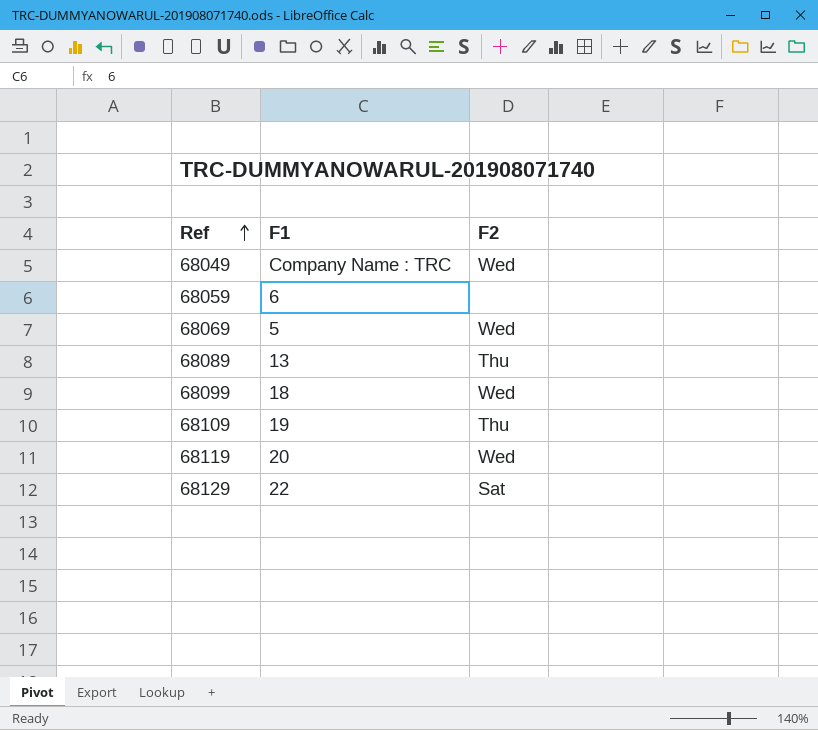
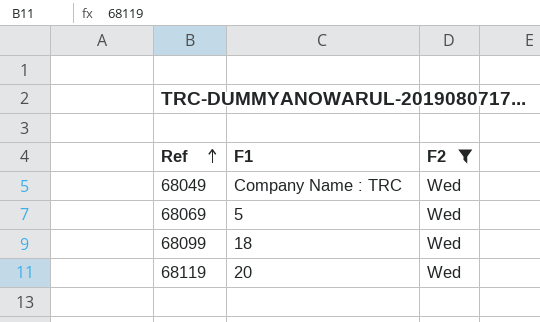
filter: none -> F2 = Wed

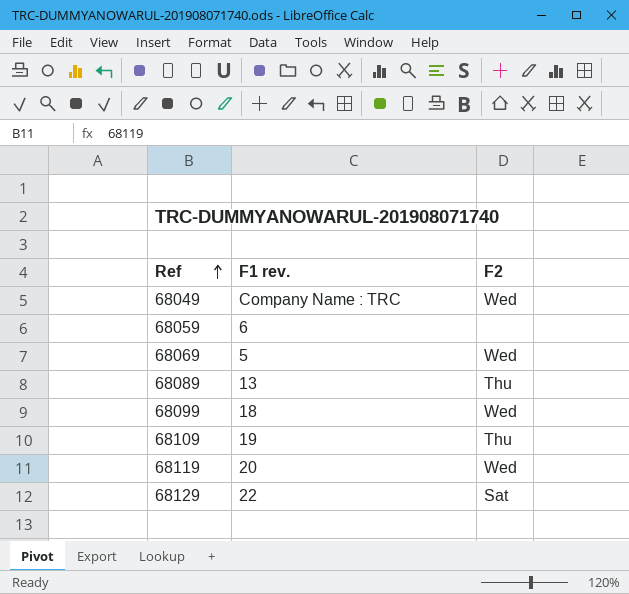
filter: F2 = Wed -> none
column name: F1 -> F1 rev.

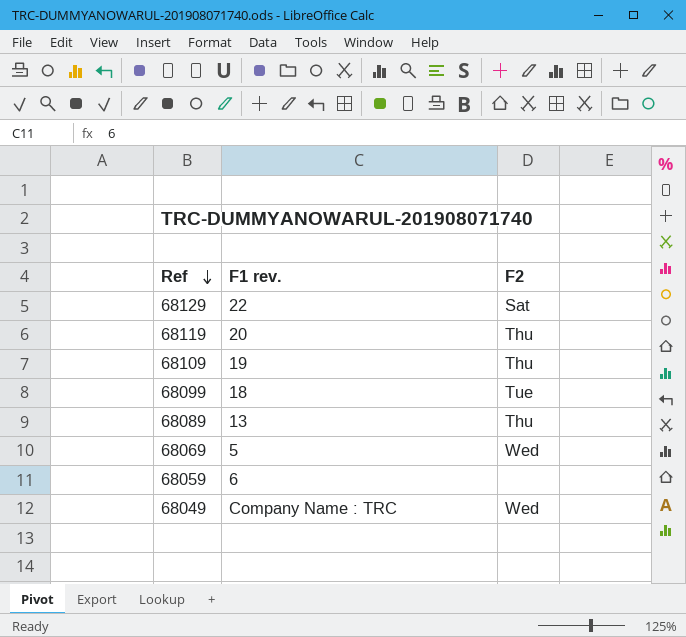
row order: Ref ascending -> Ref descending
68119 | F2: Wed -> Thu
68099 | F2: Wed -> Tue

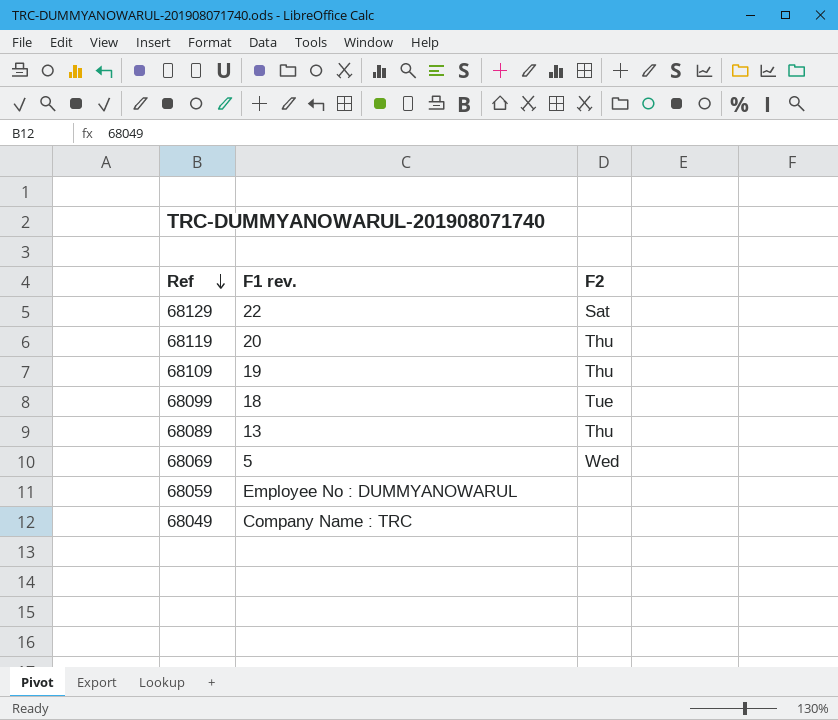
68059 | F1 rev.: 6 -> Employee No : DUMMYANOWARUL
68049 | F2: Wed -> none

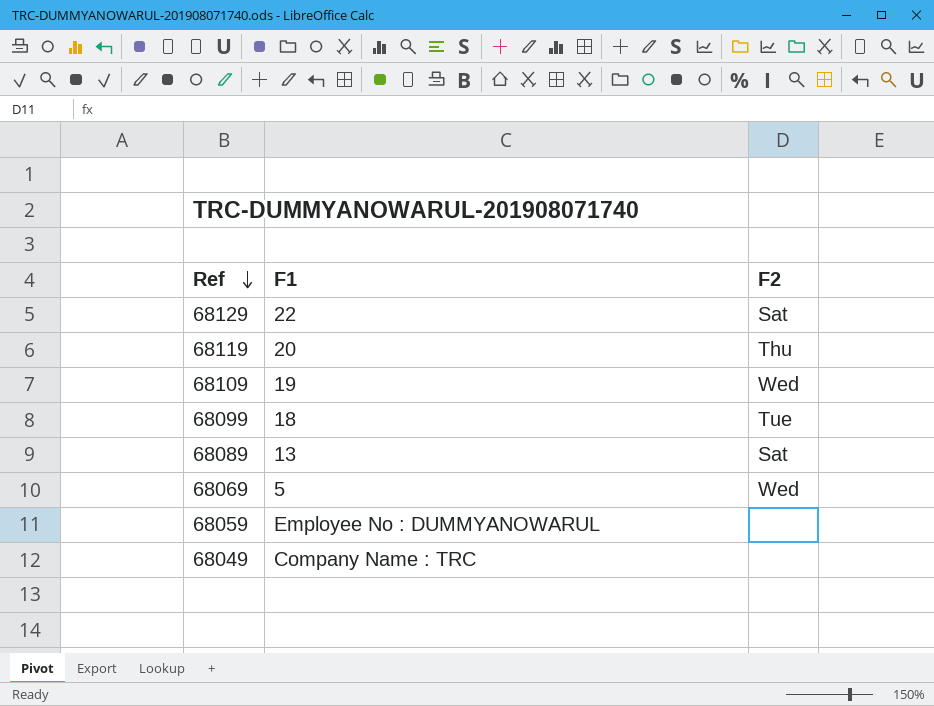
column name: F1 rev. -> F1
68109 | F2: Thu -> Wed
68089 | F2: Thu -> Sat

